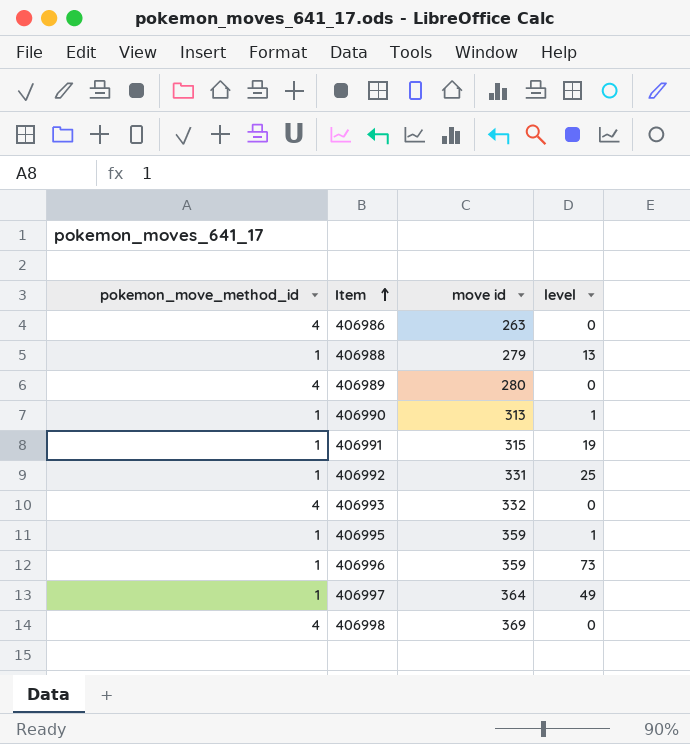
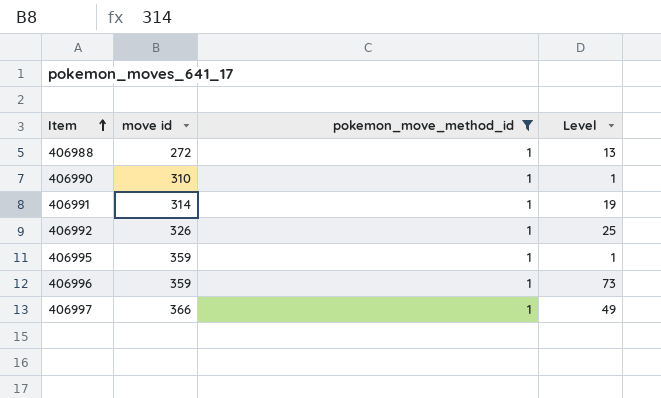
filter: none -> pokemon_move_method_id = 1
column pokemon_move_method_id | position: 1 -> 3
column name: level -> Level
406988 | move id: 279 -> 272
406990 | move id: 313 -> 310
406991 | move id: 315 -> 314
406992 | move id: 331 -> 326
406997 | move id: 364 -> 366

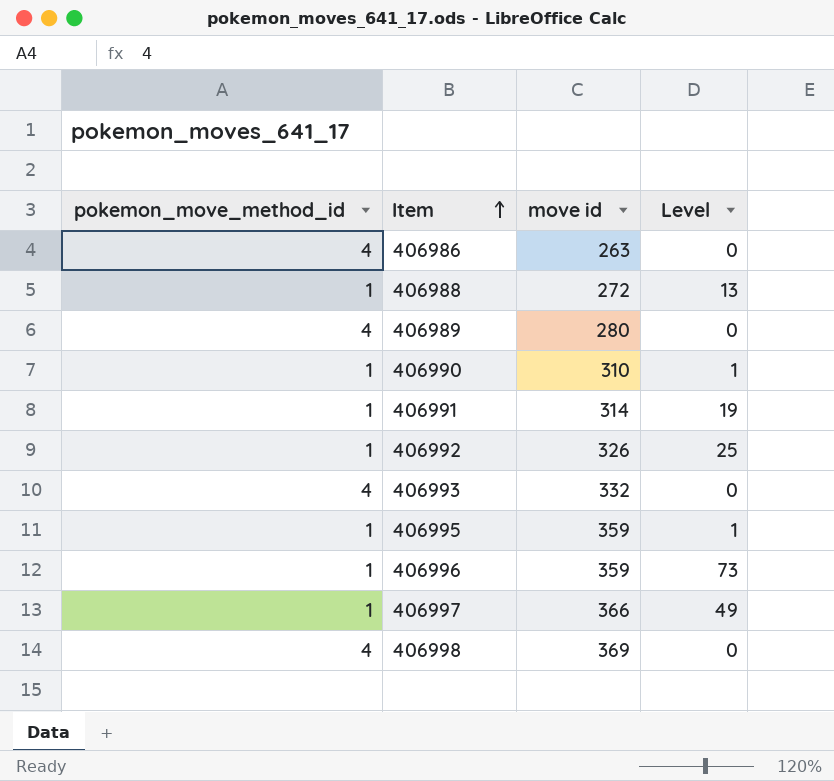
filter: pokemon_move_method_id = 1 -> none
column pokemon_move_method_id | position: 3 -> 1

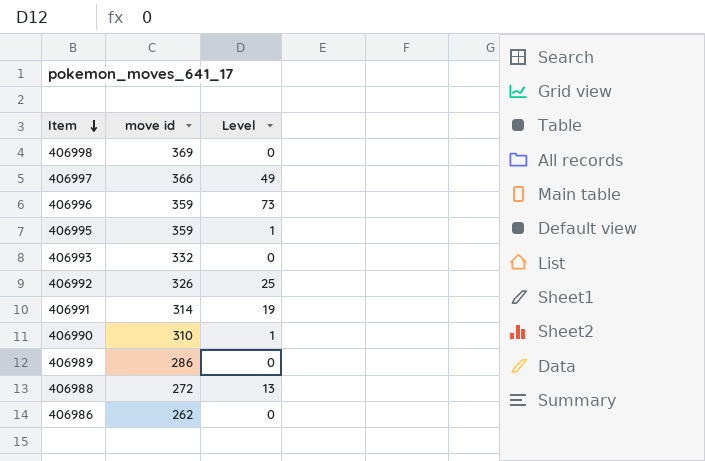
row order: Item ascending -> Item descending
column pokemon_move_method_id | position: 1 -> none
406989 | move id: 280 -> 286
406986 | move id: 263 -> 262

